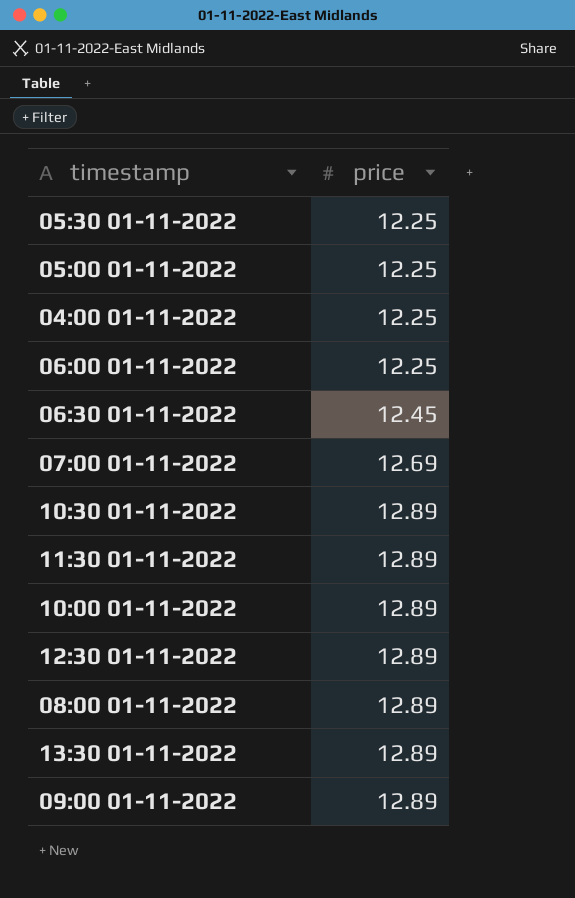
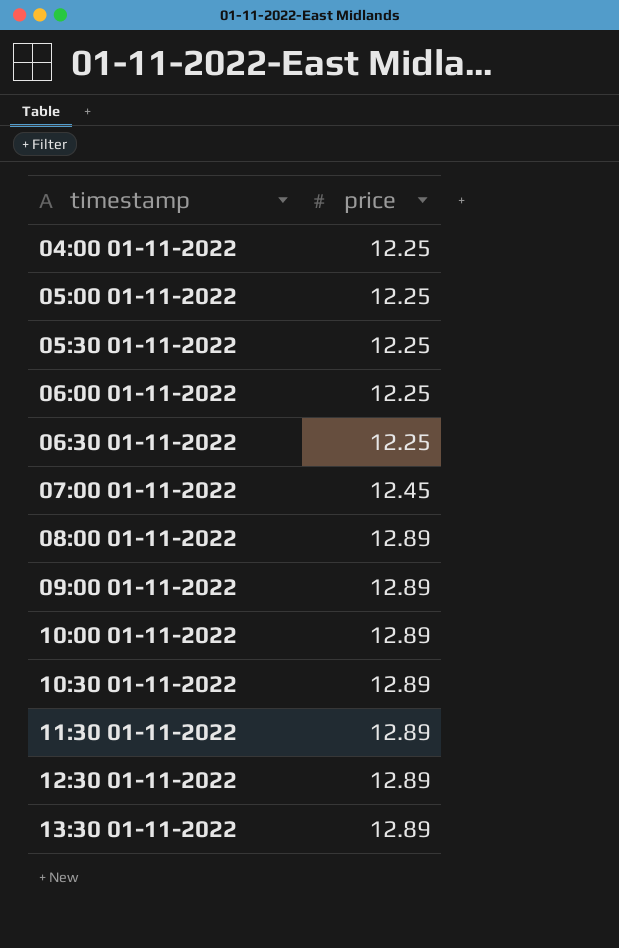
row order: price ascending -> timestamp ascending
06:30 01-11-2022 | price: 12.45 -> 12.25
07:00 01-11-2022 | price: 12.69 -> 12.45

